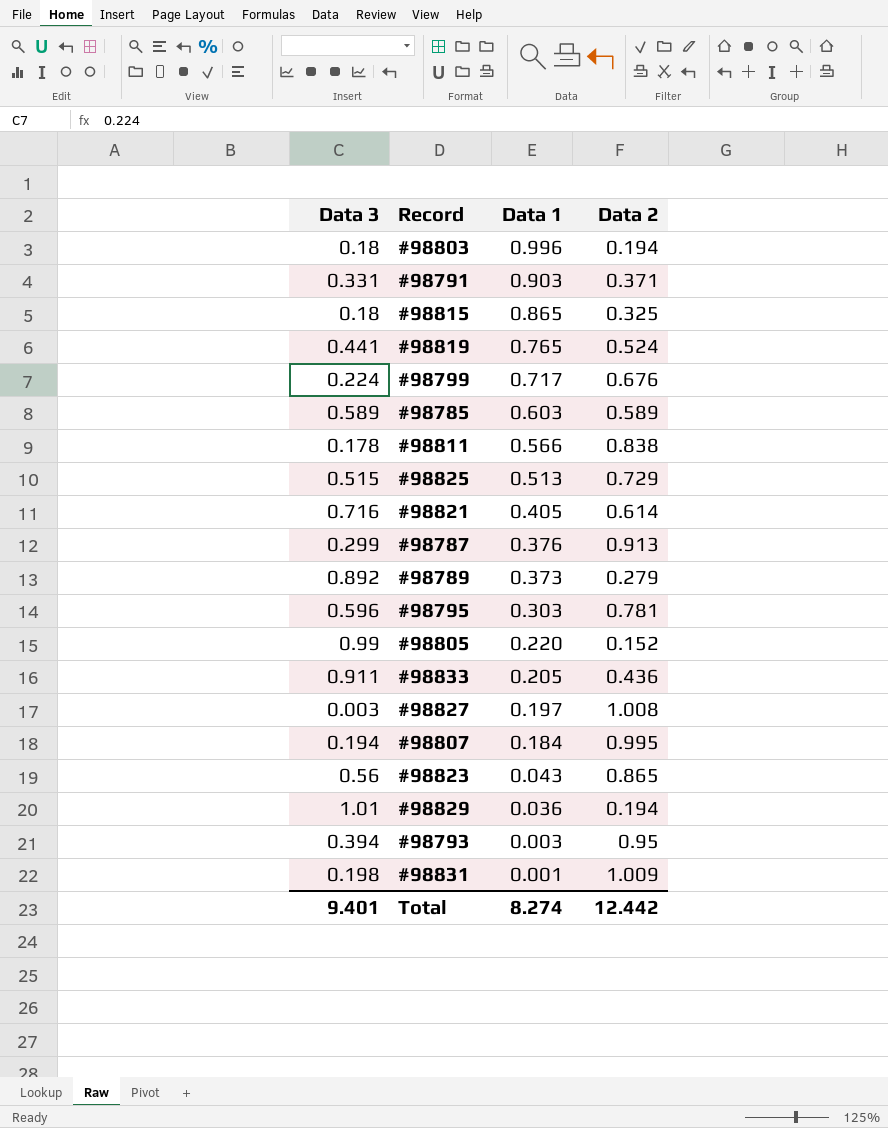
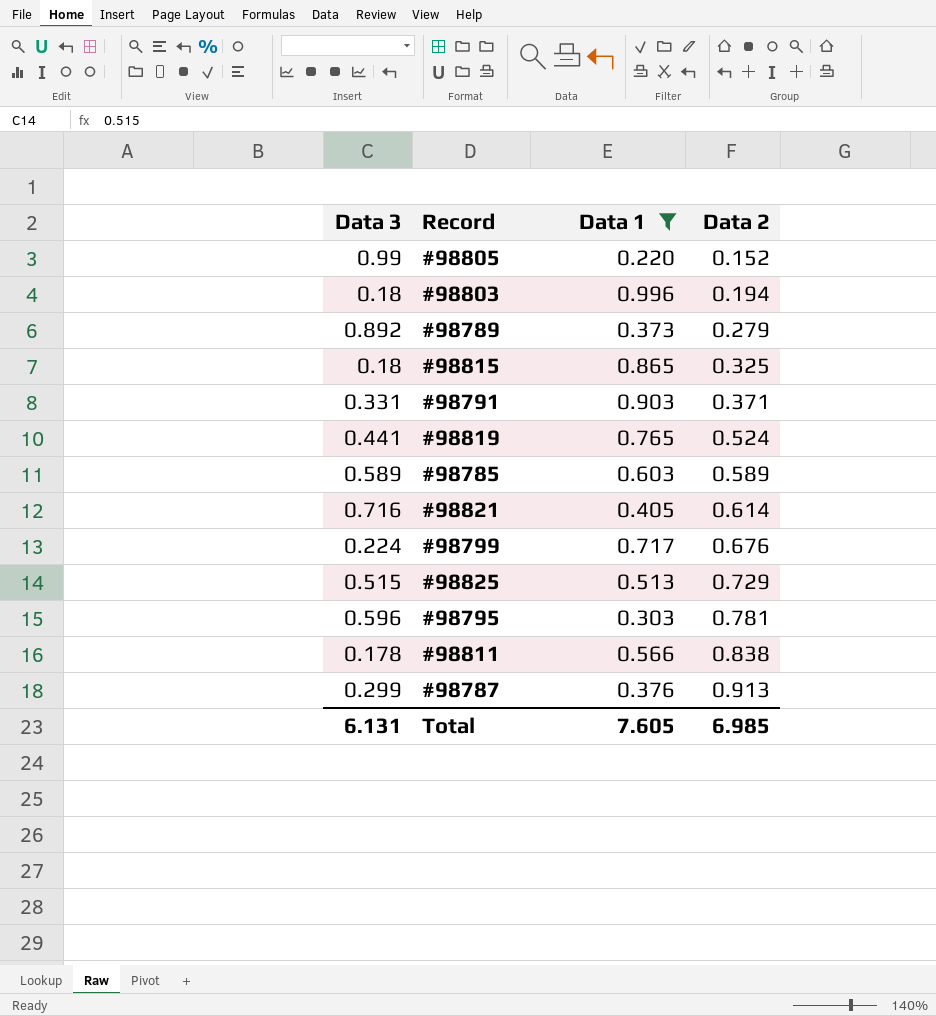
filter: none -> Data 1 >= 0.220
row order: Data 1 descending -> Data 2 ascending
Total | Data 3: 9.401 -> 6.131
Total | Data 1: 8.274 -> 7.605
Total | Data 2: 12.442 -> 6.985

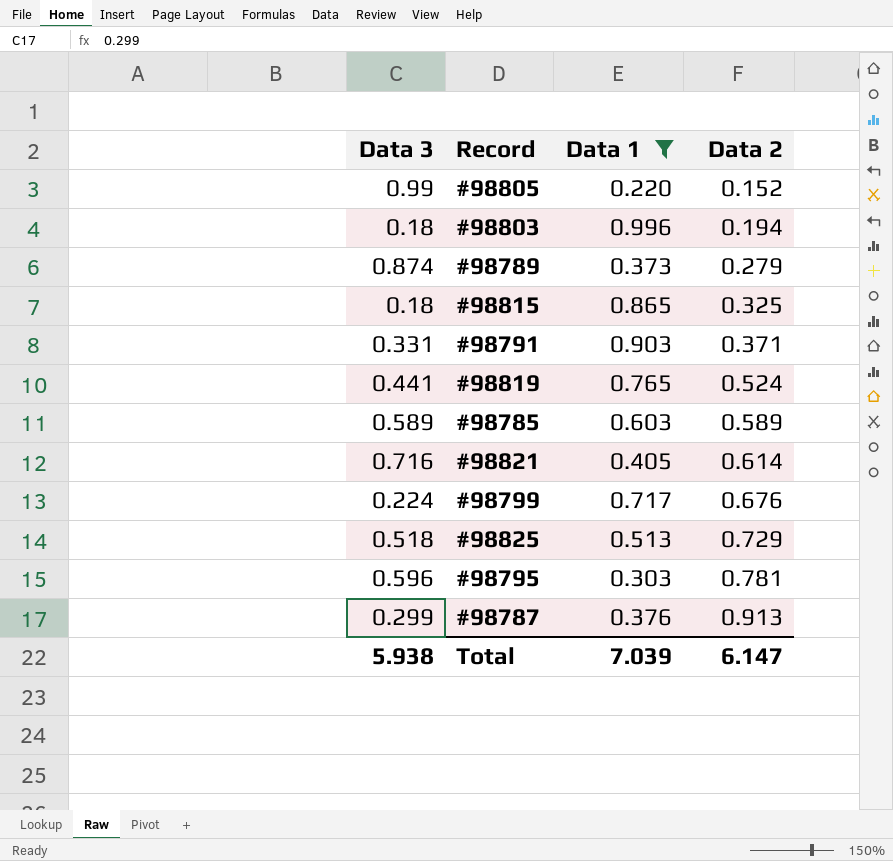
row #98811: 0.178 | 0.566 | 0.838 -> none
#98789 | Data 3: 0.892 -> 0.874
#98825 | Data 3: 0.515 -> 0.518
Total | Data 3: 6.131 -> 5.938
Total | Data 1: 7.605 -> 7.039
Total | Data 2: 6.985 -> 6.147

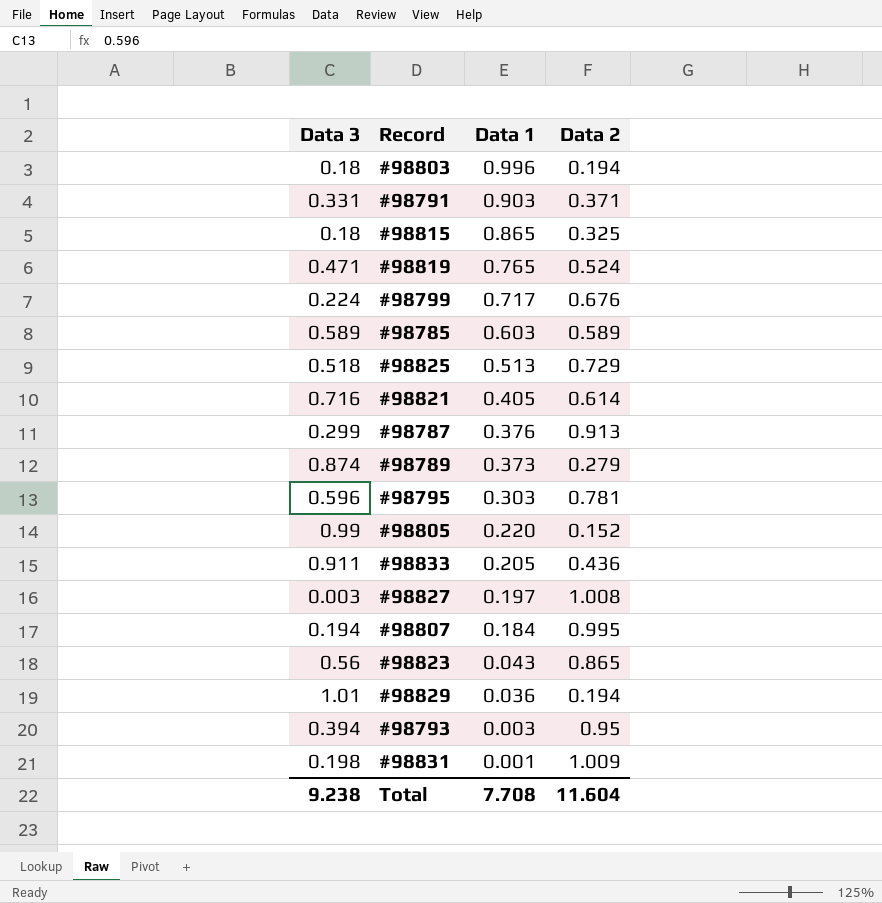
filter: Data 1 >= 0.220 -> none
row order: Data 2 ascending -> Data 1 descending
#98819 | Data 3: 0.441 -> 0.471
Total | Data 3: 5.938 -> 9.238
Total | Data 1: 7.039 -> 7.708
Total | Data 2: 6.147 -> 11.604

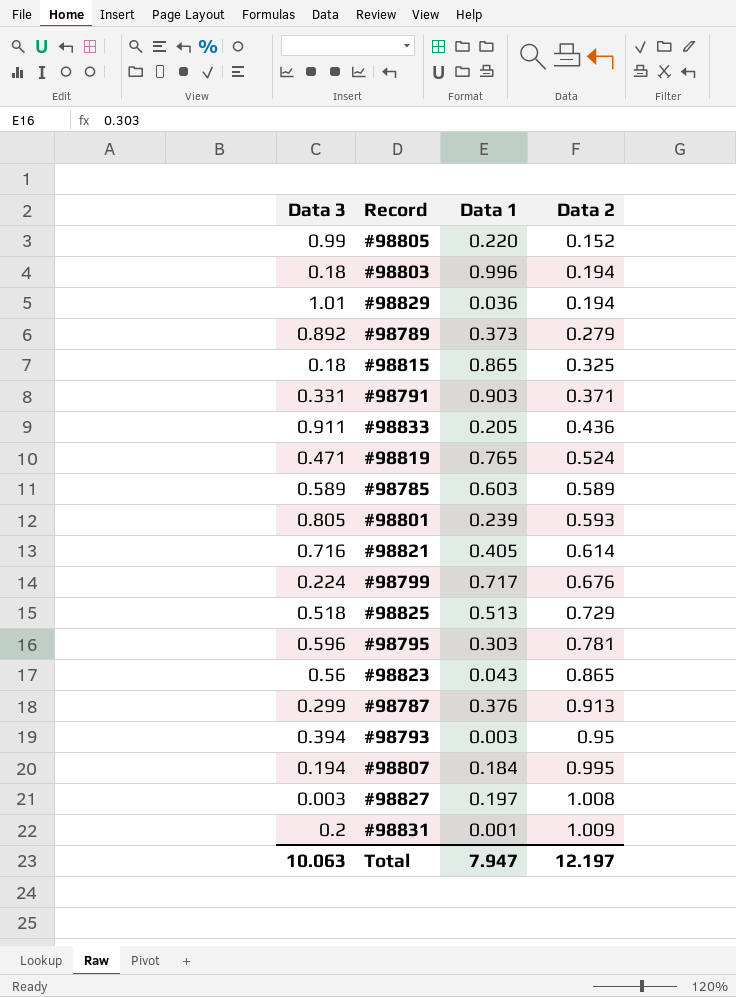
row order: Data 1 descending -> Data 2 ascending
#98789 | Data 3: 0.874 -> 0.892
row #98801: none -> 0.805 | 0.239 | 0.593
#98831 | Data 3: 0.198 -> 0.2
Total | Data 3: 9.238 -> 10.063
Total | Data 1: 7.708 -> 7.947
Total | Data 2: 11.604 -> 12.197

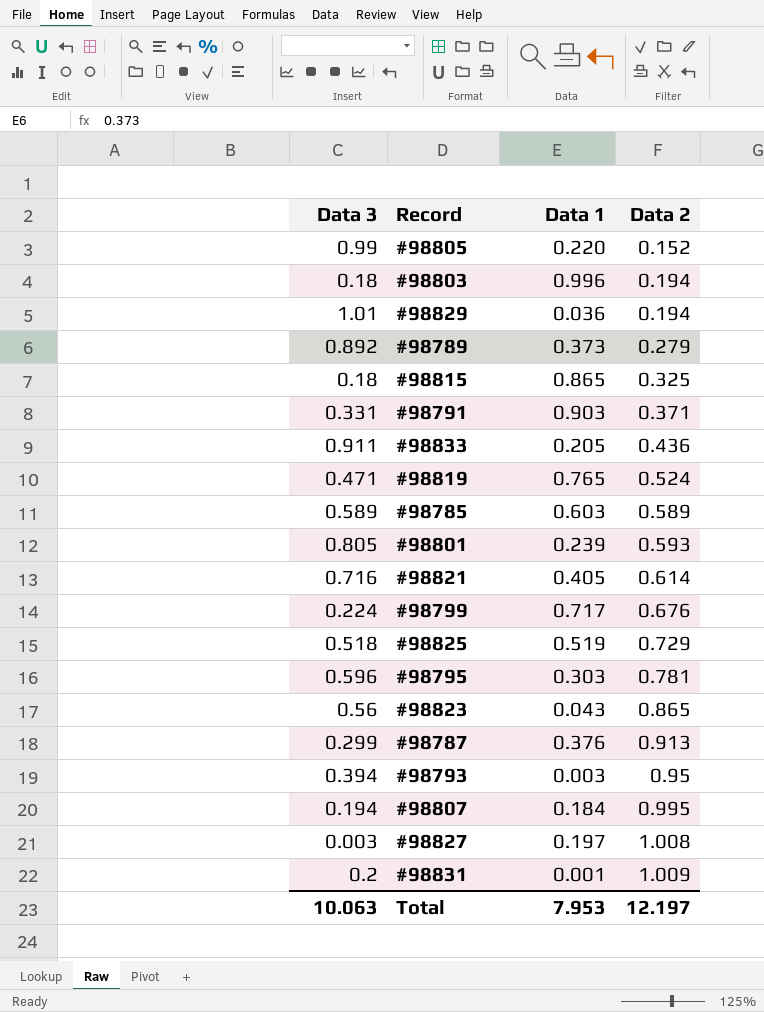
#98825 | Data 1: 0.513 -> 0.519
Total | Data 1: 7.947 -> 7.953

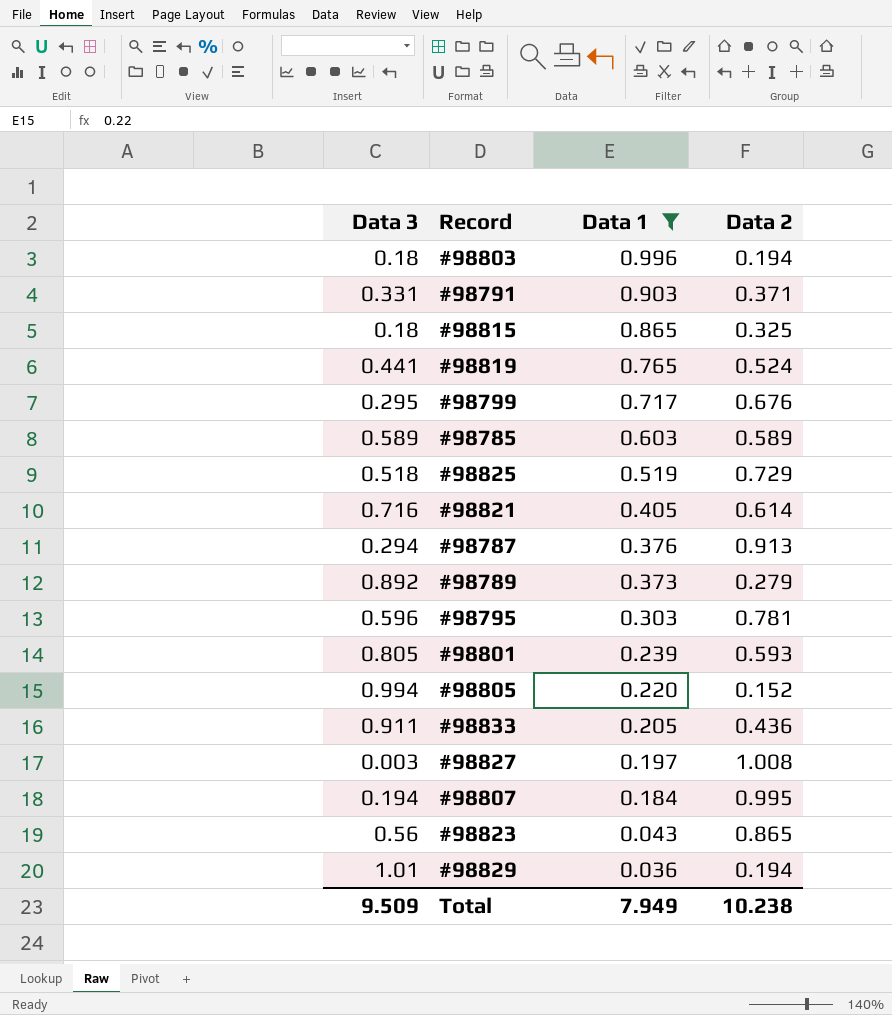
filter: none -> Data 1 >= 0.036
row order: Data 2 ascending -> Data 1 descending
#98819 | Data 3: 0.471 -> 0.441
#98799 | Data 3: 0.224 -> 0.295
#98787 | Data 3: 0.299 -> 0.294
#98805 | Data 3: 0.99 -> 0.994
Total | Data 3: 10.063 -> 9.509
Total | Data 1: 7.953 -> 7.949
Total | Data 2: 12.197 -> 10.238

